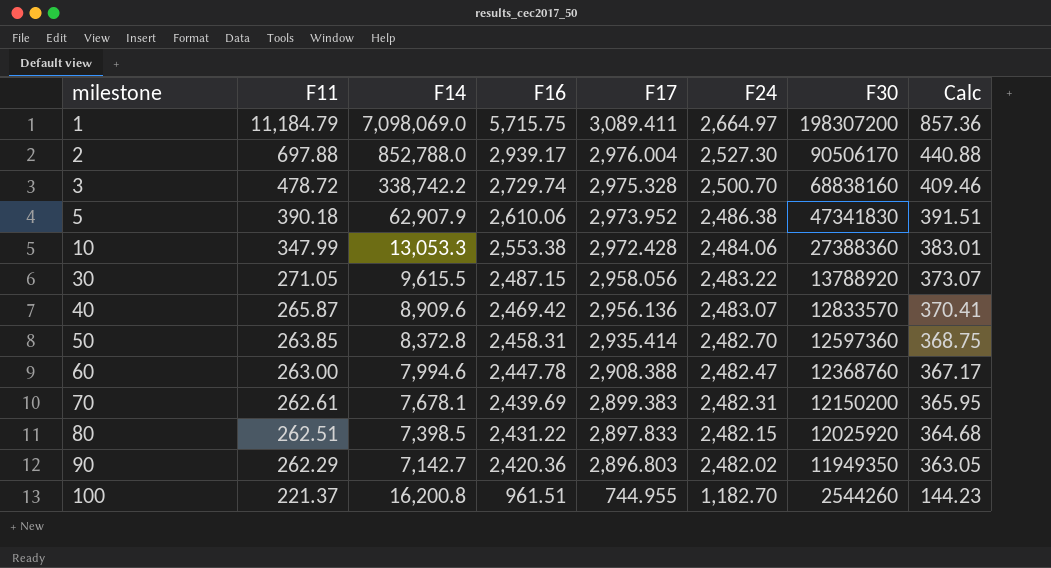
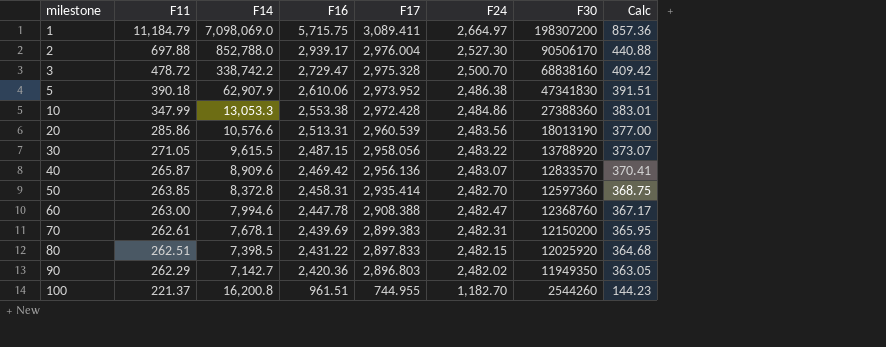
3 | F16: 2,729.74 -> 2,729.47
3 | Calc: 409.46 -> 409.42
10 | F24: 2,484.06 -> 2,484.86
row 20: none -> 285.86 | 10,576.6 | 2,513.31 | 2,960.539 | 2,483.56 | 18013190 | 377.00

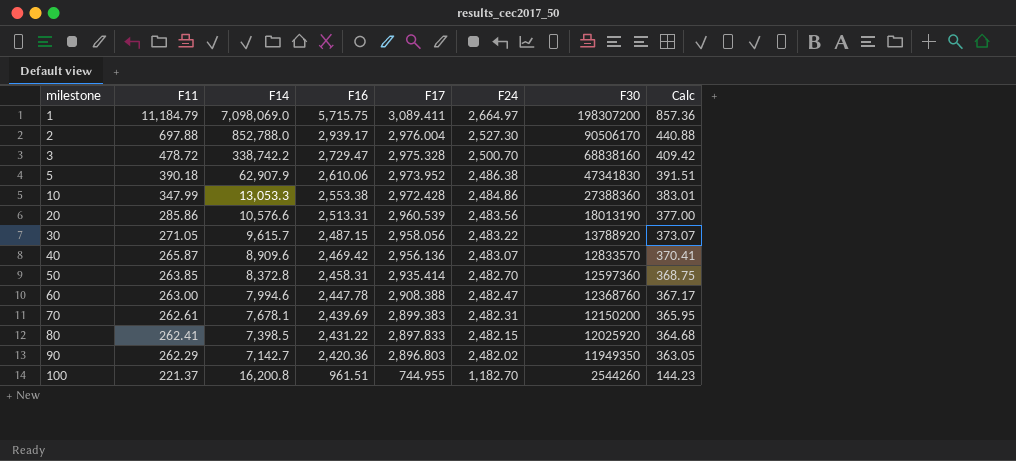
30 | F14: 9,615.5 -> 9,615.7
80 | F11: 262.51 -> 262.41

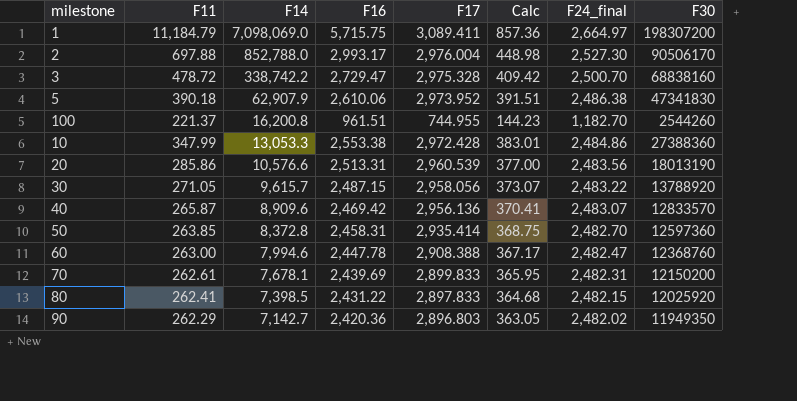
row order: milestone ascending -> F14 descending
column Calc | position: 8 -> 6
column name: F24 -> F24_final
2 | F16: 2,939.17 -> 2,993.17
2 | Calc: 440.88 -> 448.98
70 | F17: 2,899.383 -> 2,899.833

